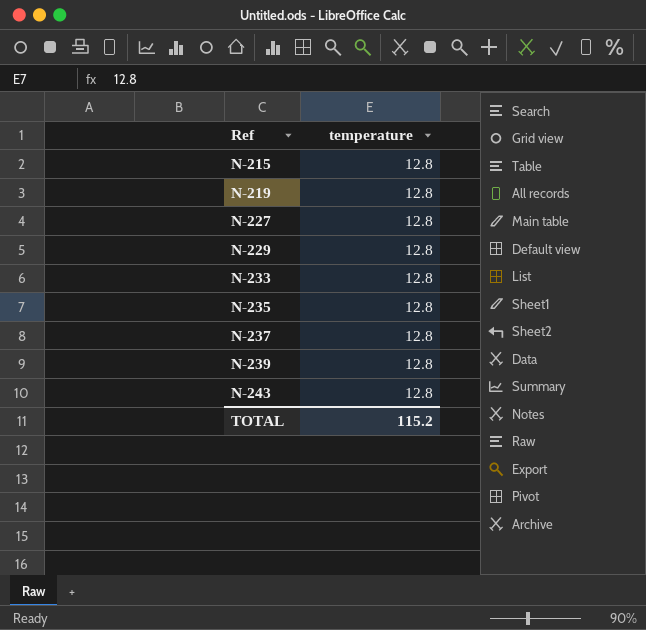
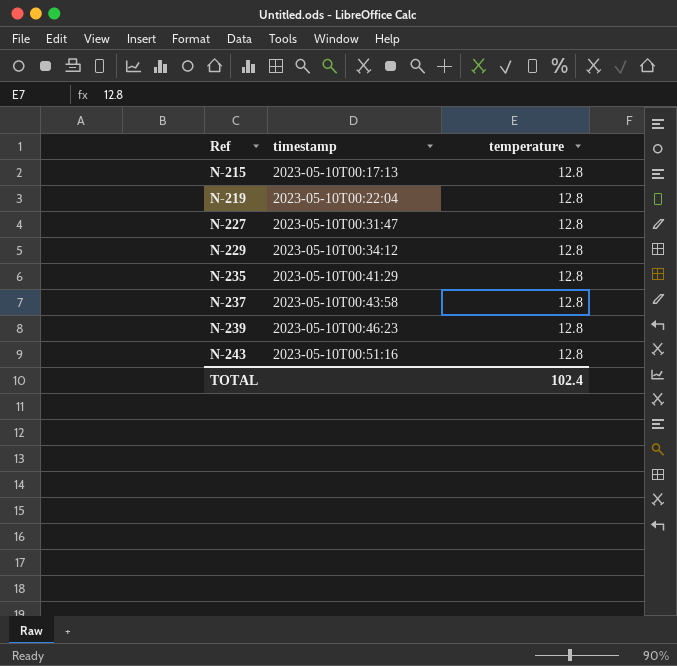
column timestamp | position: none -> 2
row N-233: 12.8 -> none
TOTAL | temperature: 115.2 -> 102.4

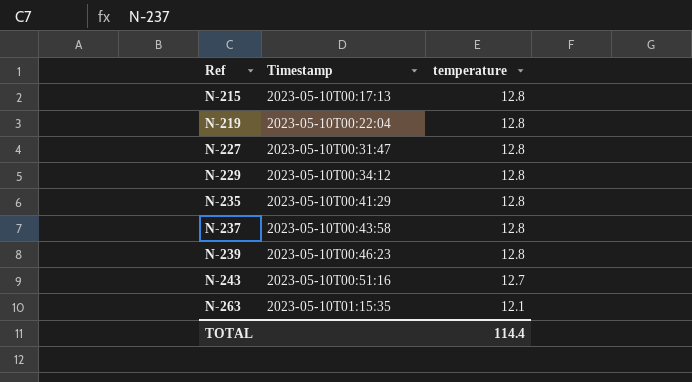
column name: timestamp -> Timestamp
N-243 | temperature: 12.8 -> 12.7
row N-263: none -> 2023-05-10T01:15:35 | 12.1
TOTAL | temperature: 102.4 -> 114.4

